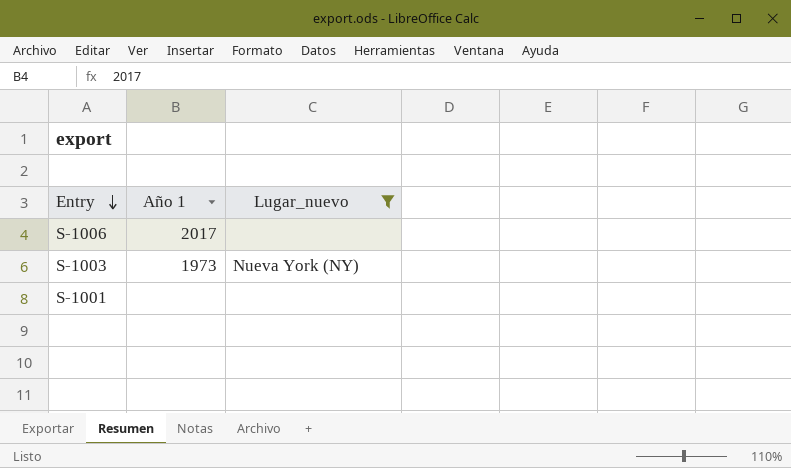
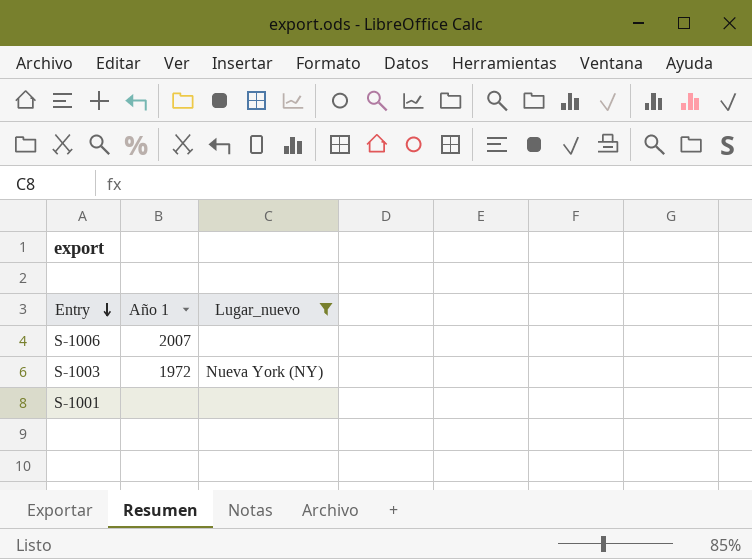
S-1006 | Año 1: 2017 -> 2007
S-1003 | Año 1: 1973 -> 1972

